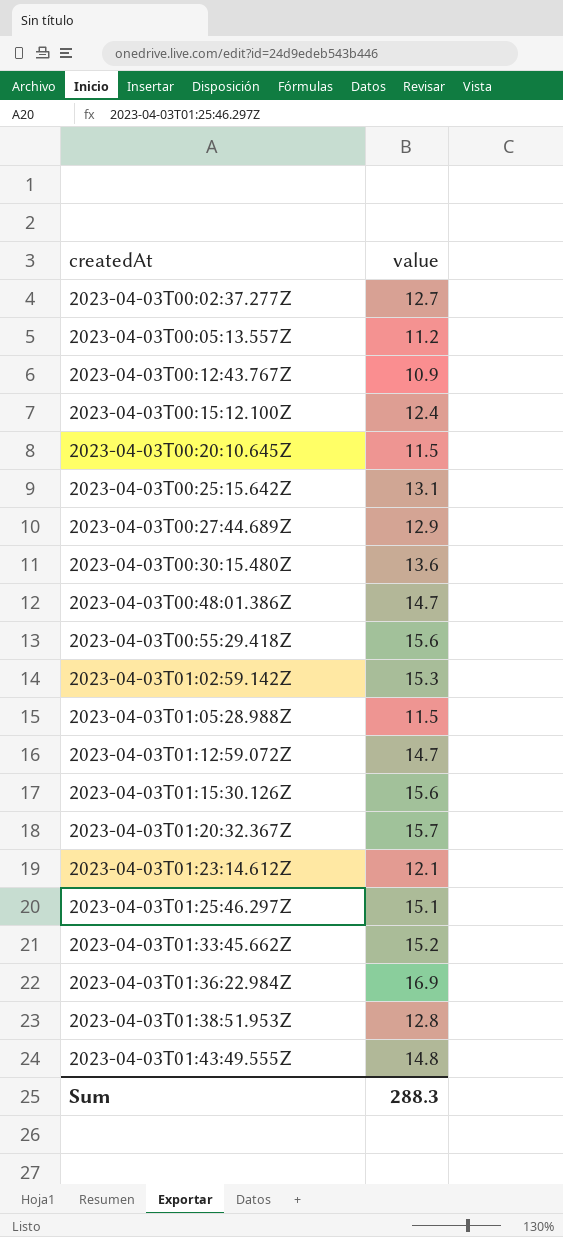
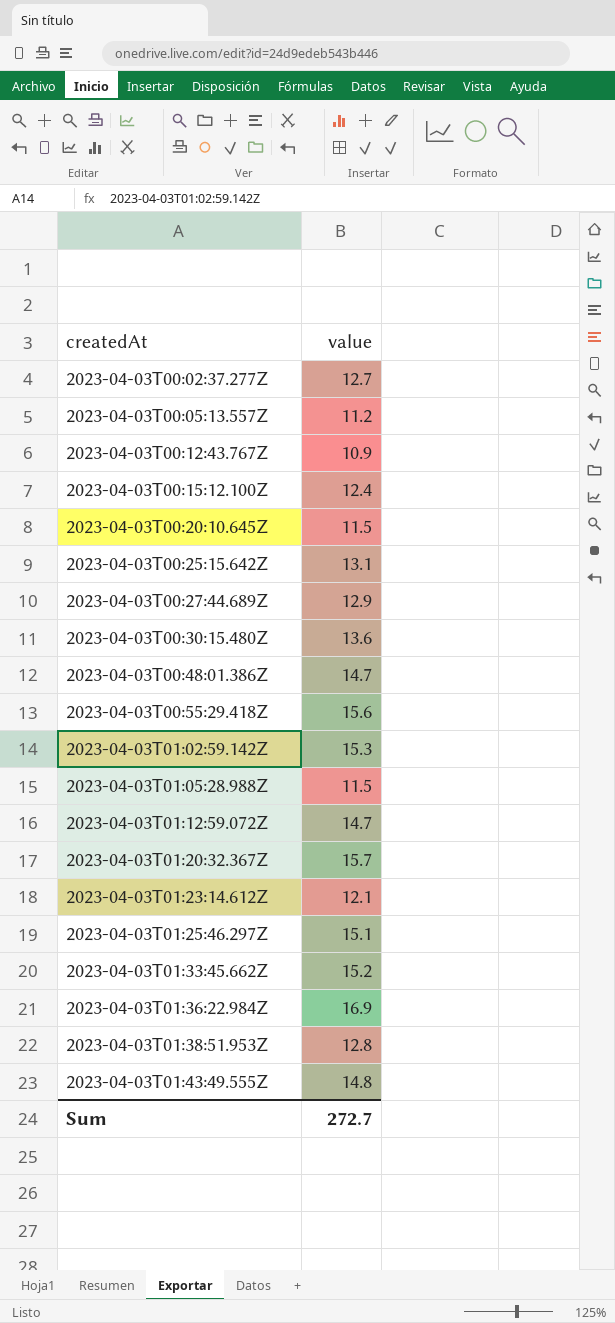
row 2023-04-03T01:15:30.126Z: 15.6 -> none
Sum | value: 288.3 -> 272.7

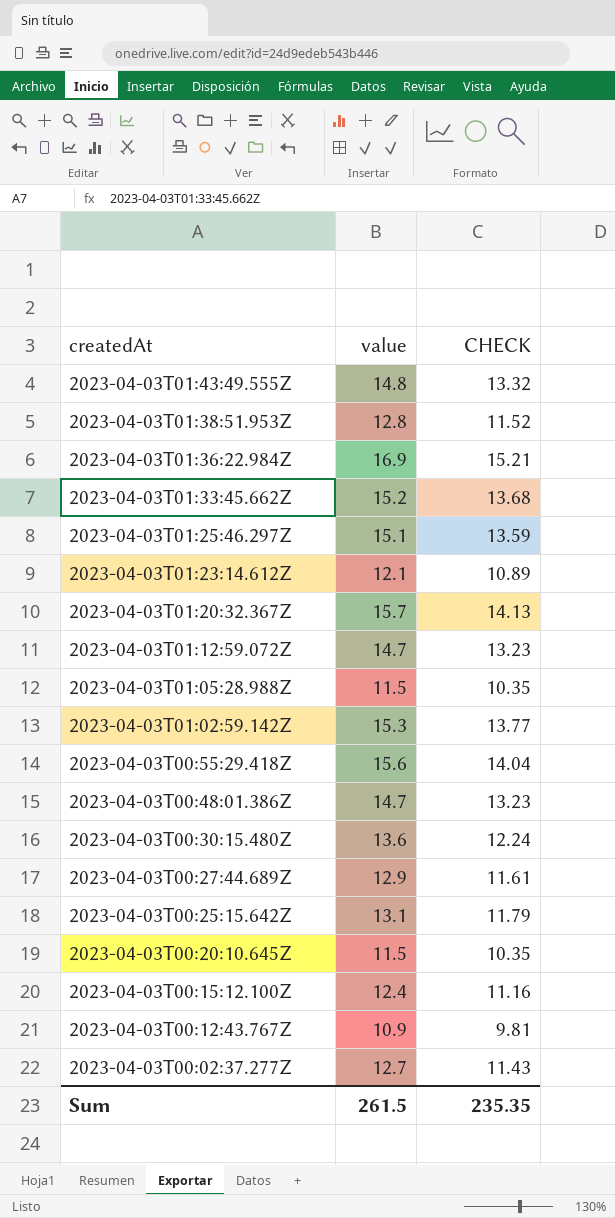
row order: createdAt ascending -> createdAt descending
column CHECK | formula: none -> [value] * 0.9
row 2023-04-03T00:05:13.557Z: 11.2 -> none
Sum | value: 272.7 -> 261.5

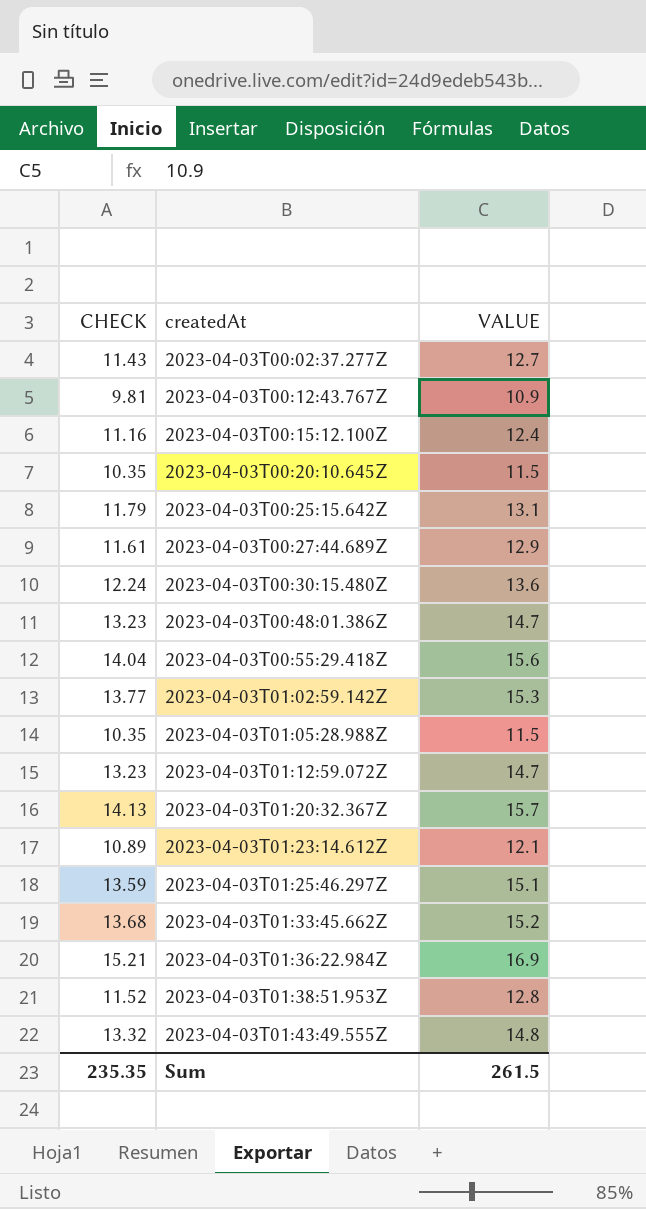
row order: createdAt descending -> createdAt ascending
column CHECK | position: 3 -> 1
column name: value -> VALUE

